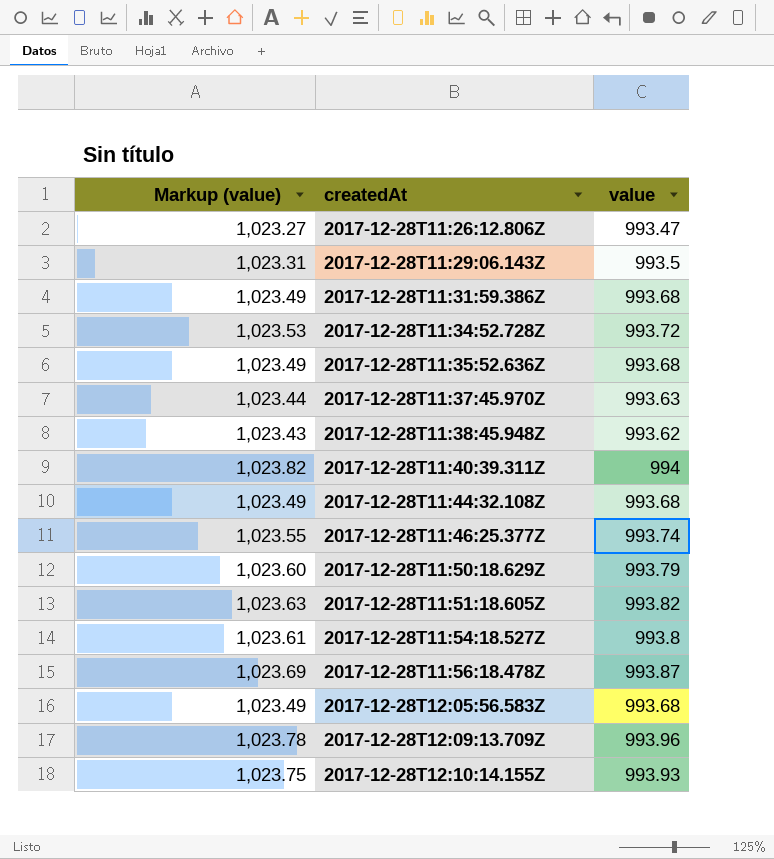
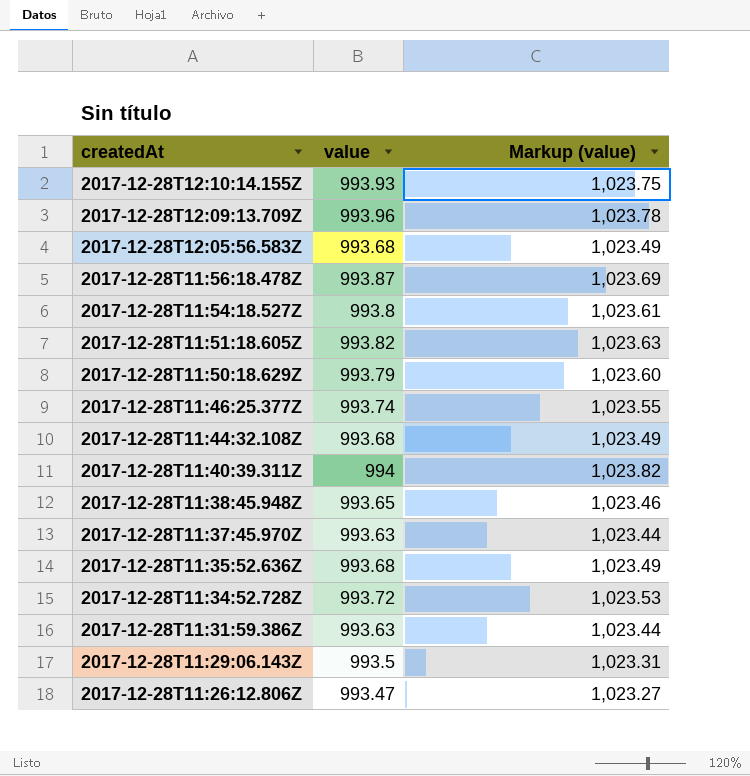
row order: createdAt ascending -> createdAt descending
column Markup (value) | position: 1 -> 3
2017-12-28T11:38:45.948Z | value: 993.62 -> 993.65
2017-12-28T11:38:45.948Z | Markup (value): 1,023.43 -> 1,023.46
2017-12-28T11:31:59.386Z | value: 993.68 -> 993.63
2017-12-28T11:31:59.386Z | Markup (value): 1,023.49 -> 1,023.44

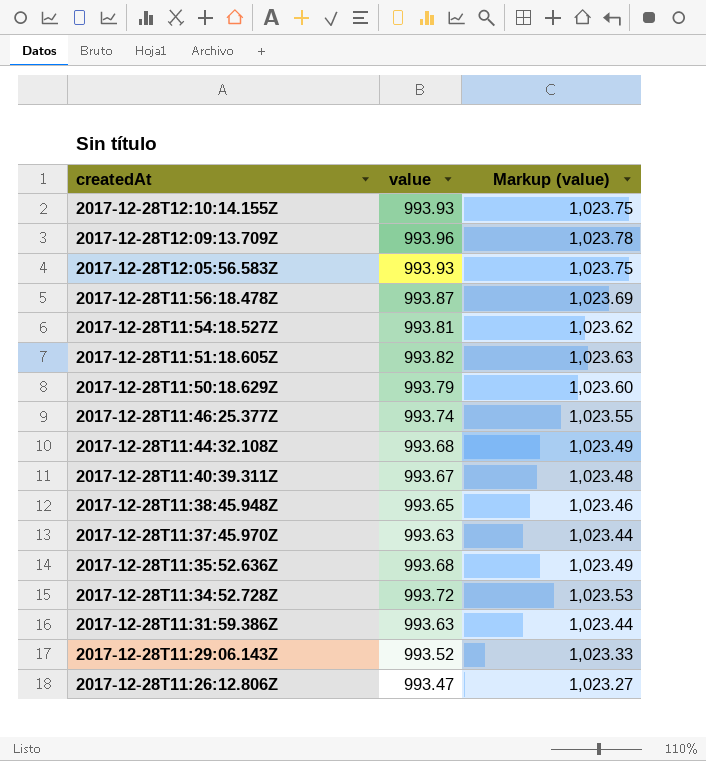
2017-12-28T12:05:56.583Z | value: 993.68 -> 993.93
2017-12-28T12:05:56.583Z | Markup (value): 1,023.49 -> 1,023.75
2017-12-28T11:54:18.527Z | value: 993.8 -> 993.81
2017-12-28T11:54:18.527Z | Markup (value): 1,023.61 -> 1,023.62
2017-12-28T11:40:39.311Z | value: 994 -> 993.67
2017-12-28T11:40:39.311Z | Markup (value): 1,023.82 -> 1,023.48
2017-12-28T11:29:06.143Z | value: 993.5 -> 993.52
2017-12-28T11:29:06.143Z | Markup (value): 1,023.31 -> 1,023.33

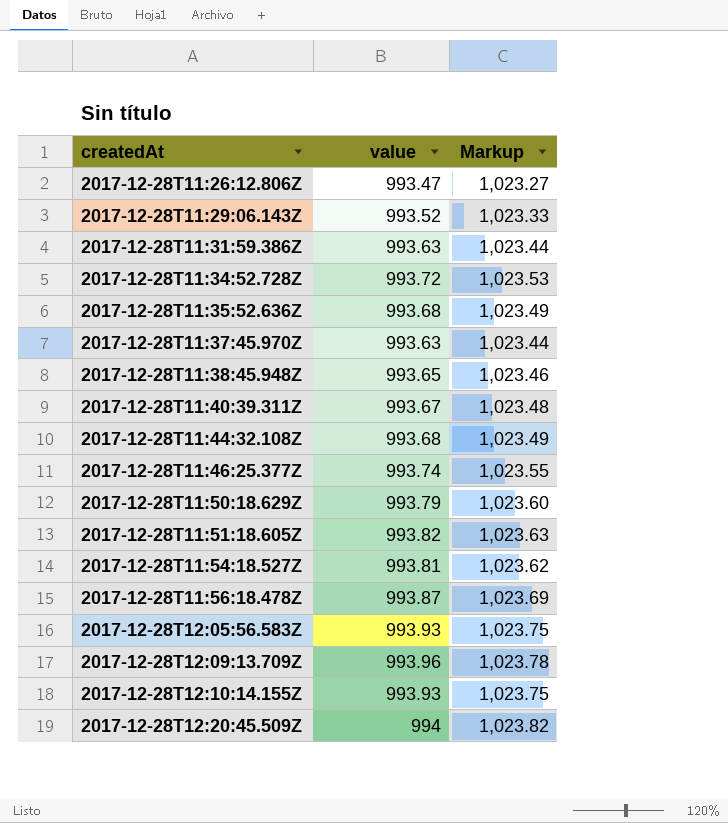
row order: createdAt descending -> createdAt ascending
column name: Markup (value) -> Markup
row 2017-12-28T12:20:45.509Z: none -> 994 | 1,023.82

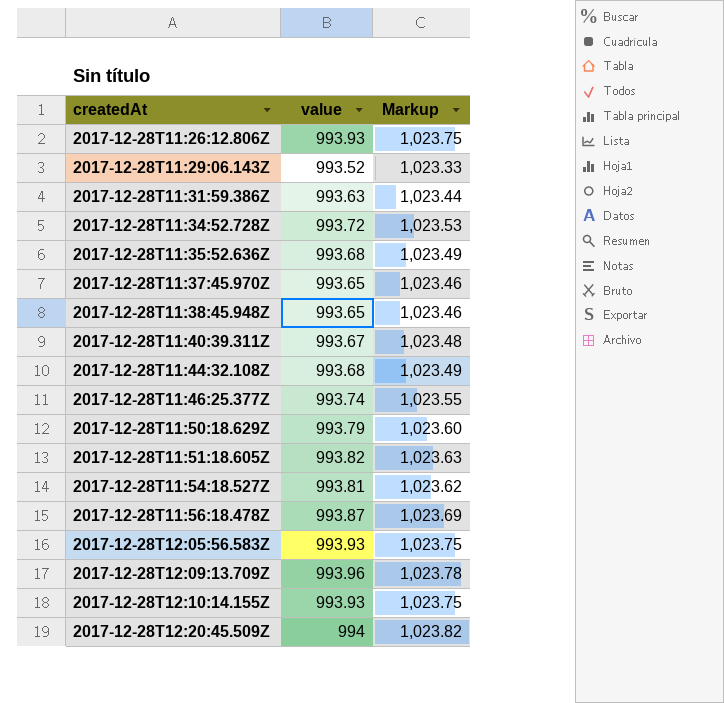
2017-12-28T11:26:12.806Z | value: 993.47 -> 993.93
2017-12-28T11:26:12.806Z | Markup: 1,023.27 -> 1,023.75
2017-12-28T11:37:45.970Z | value: 993.63 -> 993.65
2017-12-28T11:37:45.970Z | Markup: 1,023.44 -> 1,023.46

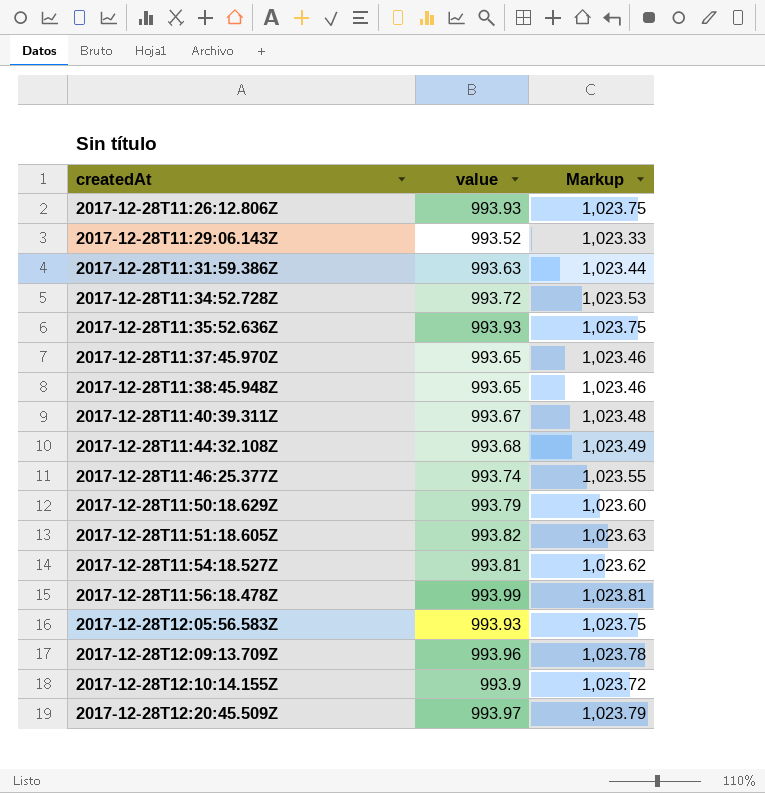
2017-12-28T11:35:52.636Z | value: 993.68 -> 993.93
2017-12-28T11:35:52.636Z | Markup: 1,023.49 -> 1,023.75
2017-12-28T11:56:18.478Z | value: 993.87 -> 993.99
2017-12-28T11:56:18.478Z | Markup: 1,023.69 -> 1,023.81
2017-12-28T12:10:14.155Z | value: 993.93 -> 993.9
2017-12-28T12:10:14.155Z | Markup: 1,023.75 -> 1,023.72
2017-12-28T12:20:45.509Z | value: 994 -> 993.97
2017-12-28T12:20:45.509Z | Markup: 1,023.82 -> 1,023.79

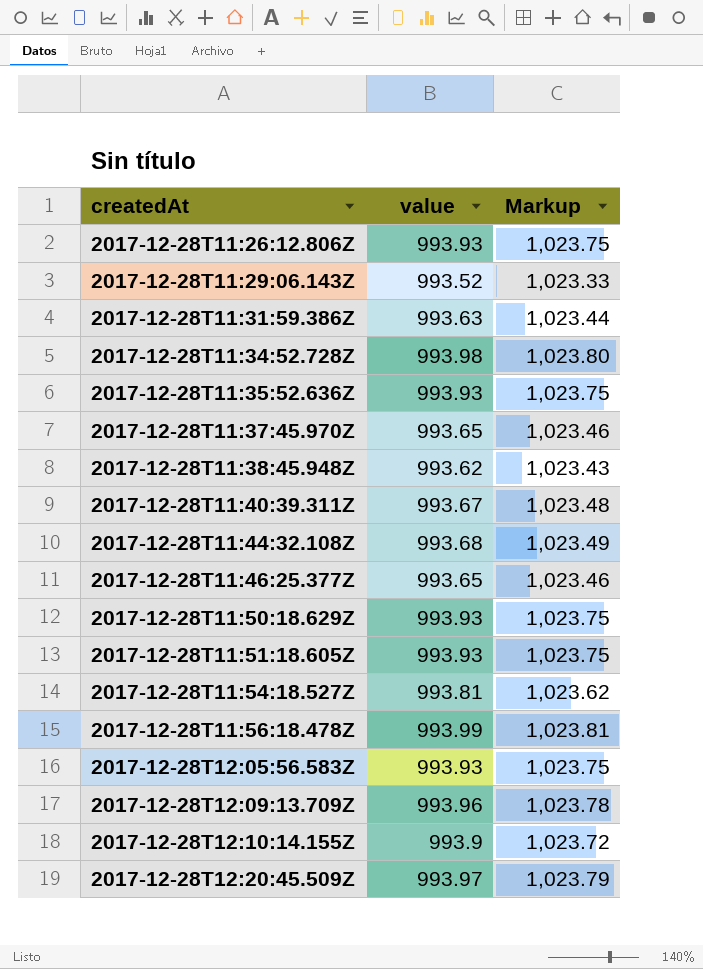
2017-12-28T11:34:52.728Z | value: 993.72 -> 993.98
2017-12-28T11:34:52.728Z | Markup: 1,023.53 -> 1,023.80
2017-12-28T11:38:45.948Z | value: 993.65 -> 993.62
2017-12-28T11:38:45.948Z | Markup: 1,023.46 -> 1,023.43
2017-12-28T11:46:25.377Z | value: 993.74 -> 993.65
2017-12-28T11:46:25.377Z | Markup: 1,023.55 -> 1,023.46
2017-12-28T11:50:18.629Z | value: 993.79 -> 993.93
2017-12-28T11:50:18.629Z | Markup: 1,023.60 -> 1,023.75
2017-12-28T11:51:18.605Z | value: 993.82 -> 993.93
2017-12-28T11:51:18.605Z | Markup: 1,023.63 -> 1,023.75

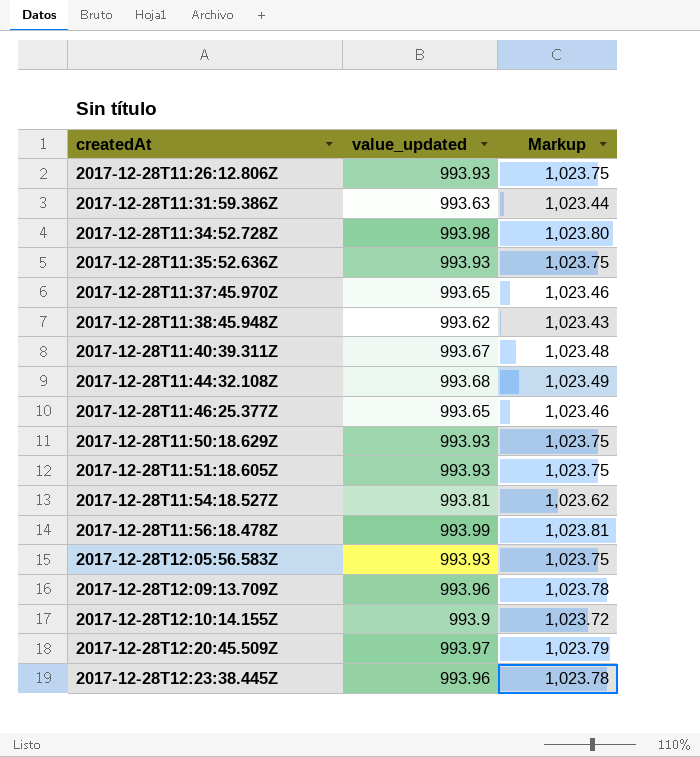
column name: value -> value_updated
row 2017-12-28T11:29:06.143Z: 993.52 | 1,023.33 -> none
row 2017-12-28T12:23:38.445Z: none -> 993.96 | 1,023.78

